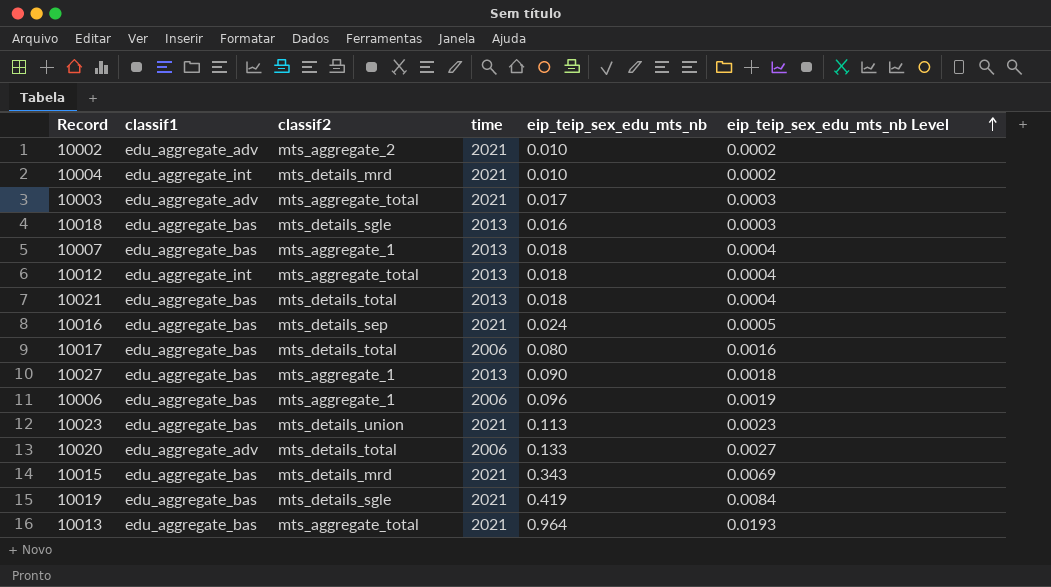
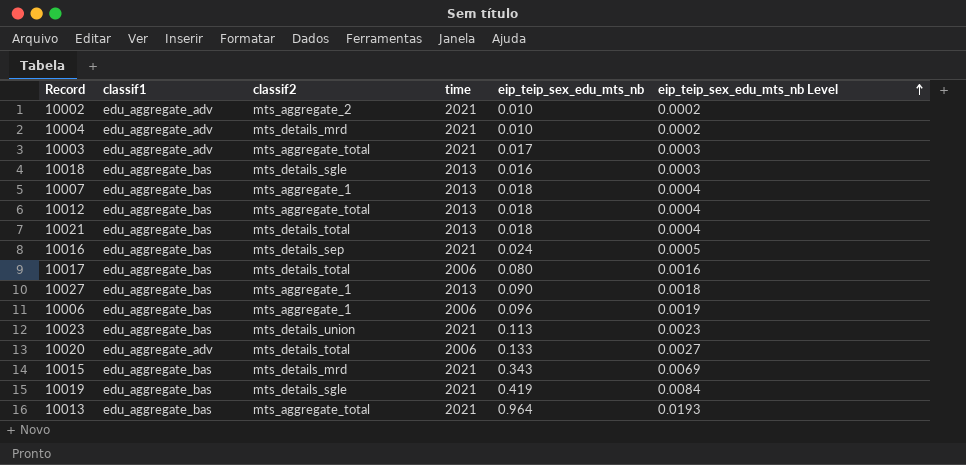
10004 | classif1: edu_aggregate_int -> edu_aggregate_adv
10012 | classif1: edu_aggregate_int -> edu_aggregate_bas

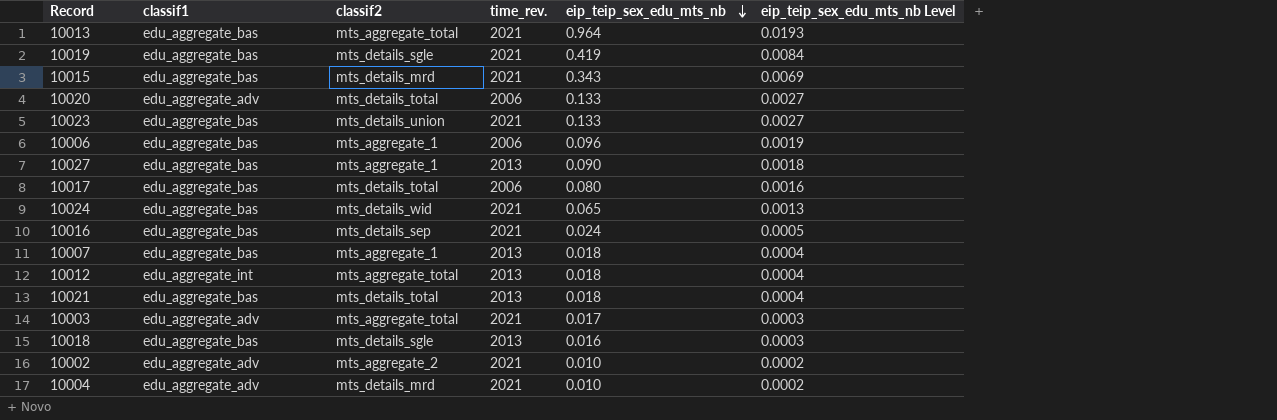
row order: eip_teip_sex_edu_mts_nb Level ascending -> eip_teip_sex_edu_mts_nb descending
column name: time -> time_rev.
10023 | eip_teip_sex_edu_mts_nb: 0.113 -> 0.133
10023 | eip_teip_sex_edu_mts_nb Level: 0.0023 -> 0.0027
row 10024: none -> edu_aggregate_bas | mts_details_wid | 2021 | 0.065 | 0.0013
10012 | classif1: edu_aggregate_bas -> edu_aggregate_int

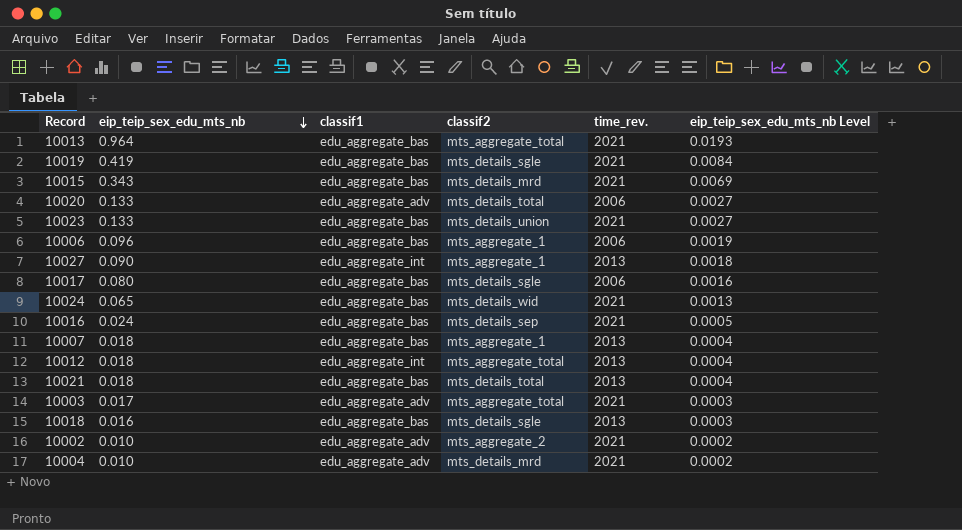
column eip_teip_sex_edu_mts_nb | position: 5 -> 2
10027 | classif1: edu_aggregate_bas -> edu_aggregate_int
10017 | classif2: mts_details_total -> mts_details_sgle

